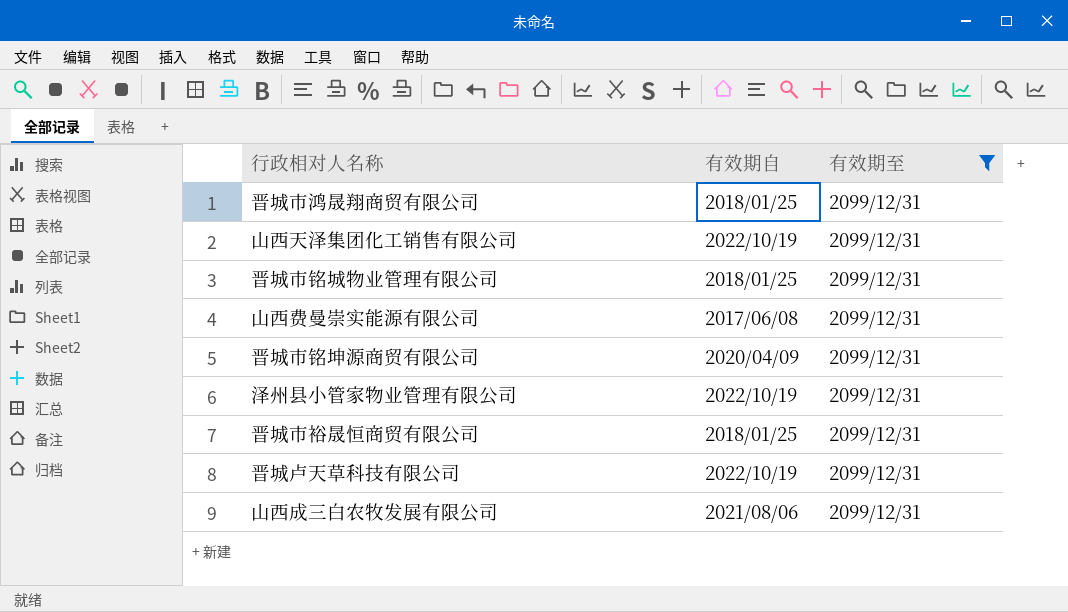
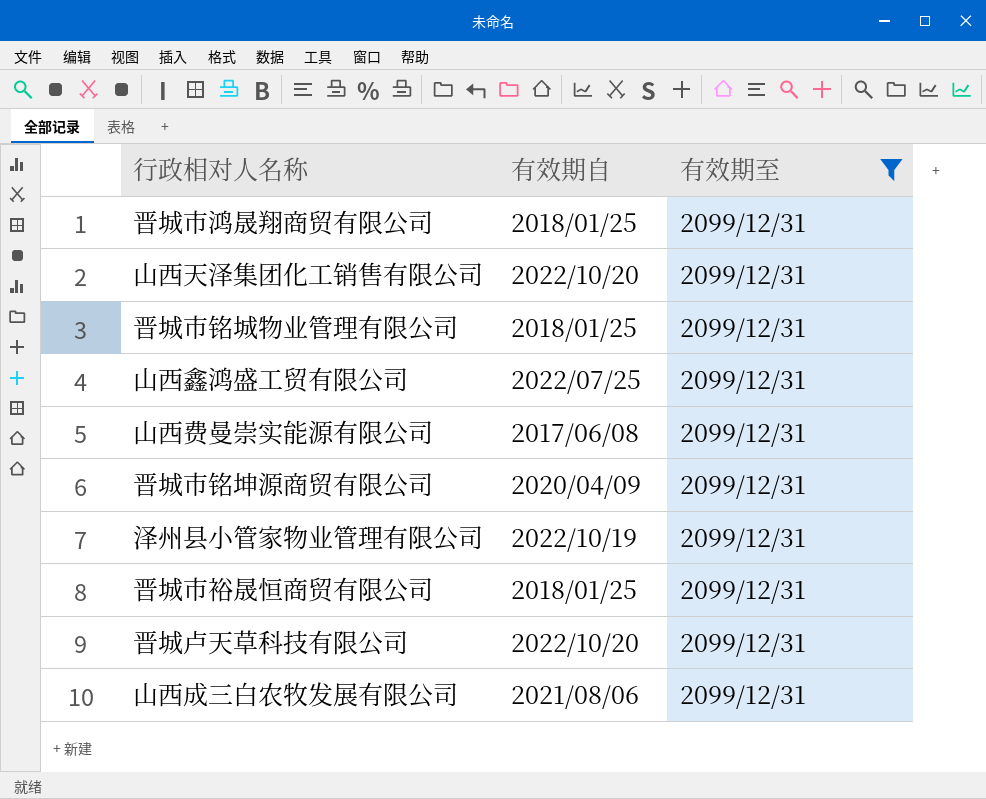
山西天泽集团化工销售有限公司 | 有效期自: 2022/10/19 -> 2022/10/20
row 山西鑫鸿盛工贸有限公司: none -> 2022/07/25 | 2099/12/31
晋城卢天草科技有限公司 | 有效期自: 2022/10/19 -> 2022/10/20

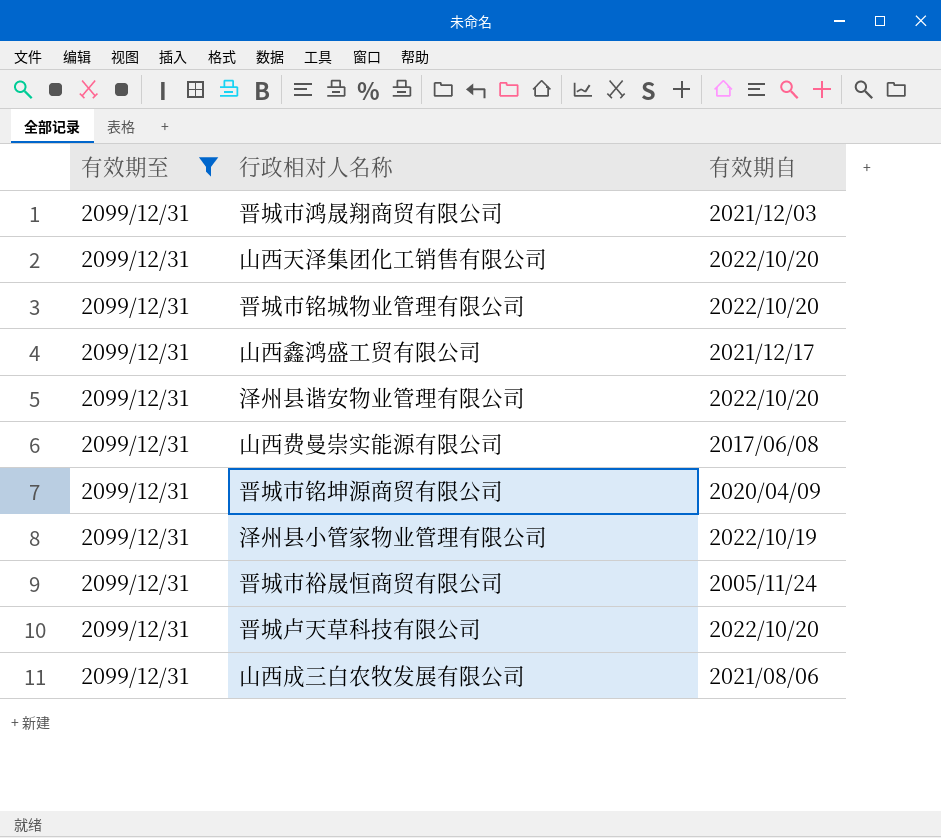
column 有效期至 | position: 3 -> 1
晋城市鸿晟翔商贸有限公司 | 有效期自: 2018/01/25 -> 2021/12/03
晋城市铭城物业管理有限公司 | 有效期自: 2018/01/25 -> 2022/10/20
山西鑫鸿盛工贸有限公司 | 有效期自: 2022/07/25 -> 2021/12/17
row 泽州县谐安物业管理有限公司: none -> 2099/12/31 | 2022/10/20
晋城市裕晟恒商贸有限公司 | 有效期自: 2018/01/25 -> 2005/11/24

